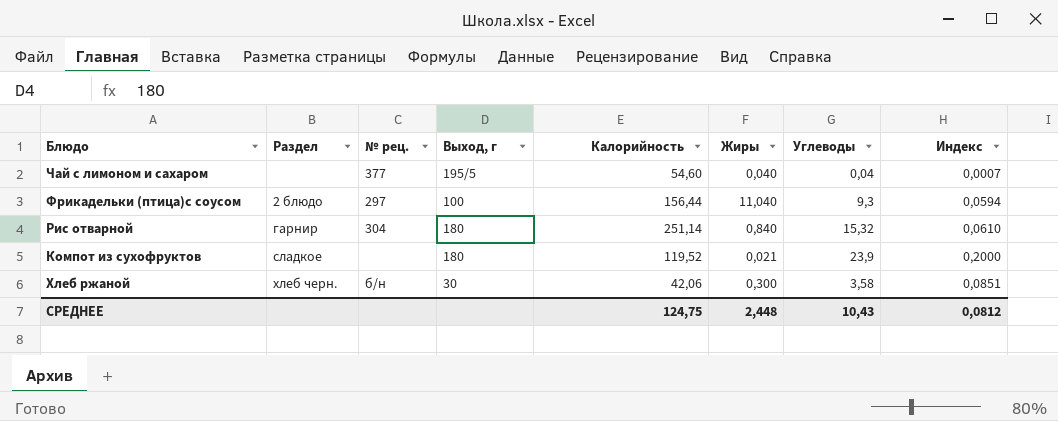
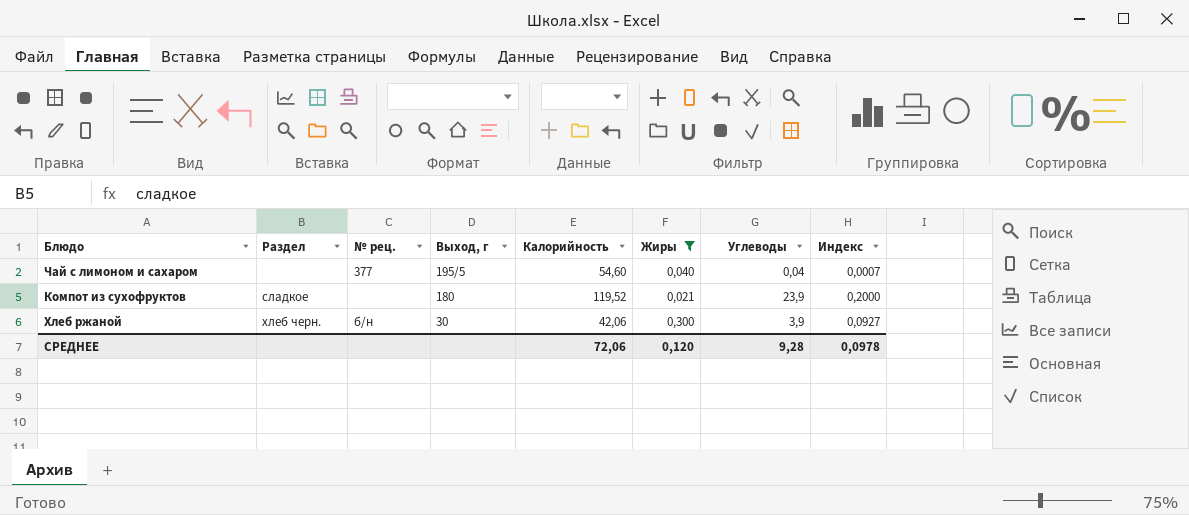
filter: none -> Жиры <= 0,300
Хлеб ржаной | Углеводы: 3,58 -> 3,9
Хлеб ржаной | Индекс: 0,0851 -> 0,0927
СРЕДНЕЕ | Калорийность: 124,75 -> 72,06
СРЕДНЕЕ | Жиры: 2,448 -> 0,120
СРЕДНЕЕ | Углеводы: 10,43 -> 9,28
СРЕДНЕЕ | Индекс: 0,0812 -> 0,0978

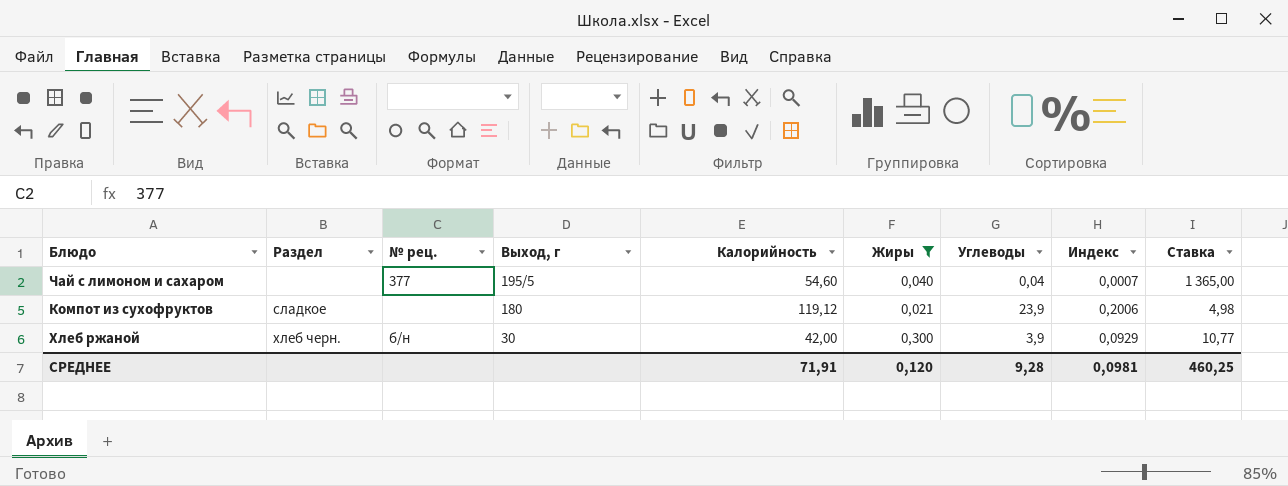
column Ставка | formula: none -> [Калорийность] / [Углеводы]
Компот из сухофруктов | Калорийность: 119,52 -> 119,12
Компот из сухофруктов | Индекс: 0,2000 -> 0,2006
Хлеб ржаной | Калорийность: 42,06 -> 42,00
Хлеб ржаной | Индекс: 0,0927 -> 0,0929
СРЕДНЕЕ | Калорийность: 72,06 -> 71,91
СРЕДНЕЕ | Индекс: 0,0978 -> 0,0981

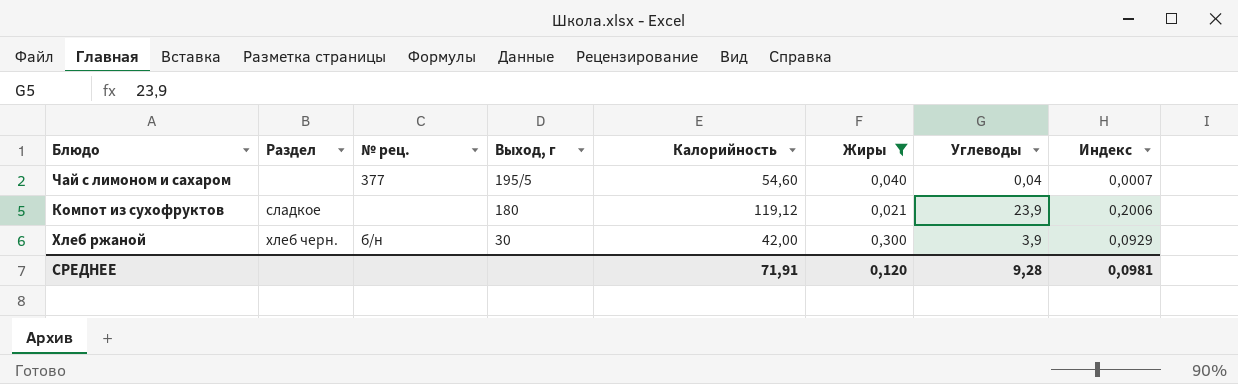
column Ставка | formula: [Калорийность] / [Углеводы] -> none

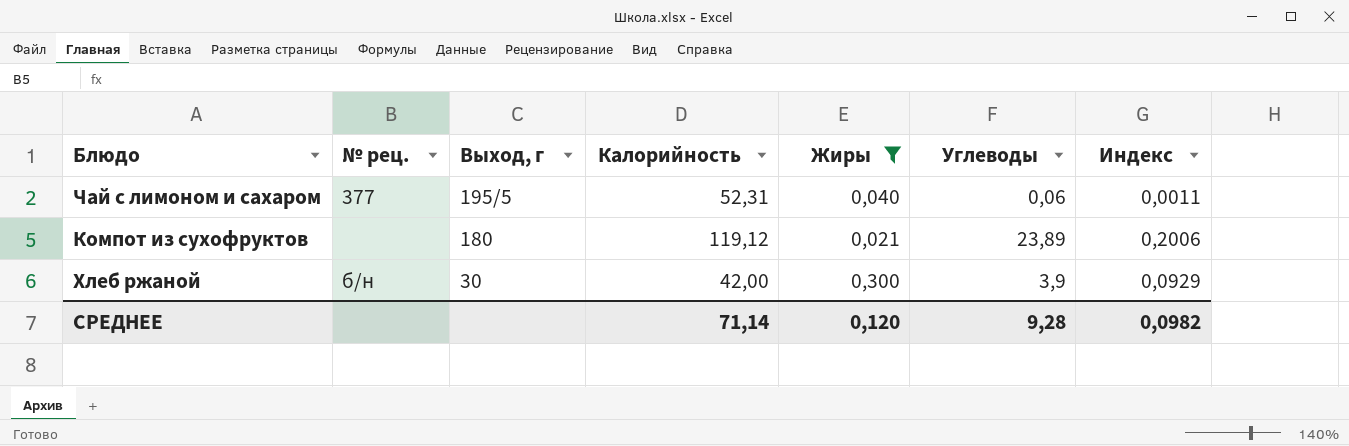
column Раздел | position: 2 -> none
Чай с лимоном и сахаром | Калорийность: 54,60 -> 52,31
Чай с лимоном и сахаром | Углеводы: 0,04 -> 0,06
Чай с лимоном и сахаром | Индекс: 0,0007 -> 0,0011
Компот из сухофруктов | Углеводы: 23,9 -> 23,89
СРЕДНЕЕ | Калорийность: 71,91 -> 71,14
СРЕДНЕЕ | Индекс: 0,0981 -> 0,0982

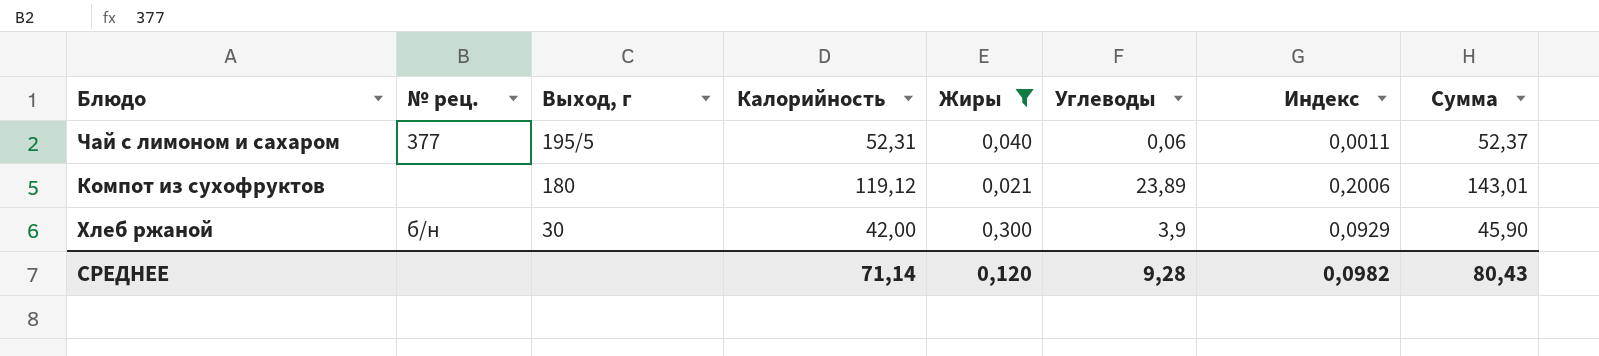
column Сумма | formula: none -> [Калорийность] + [Углеводы]

